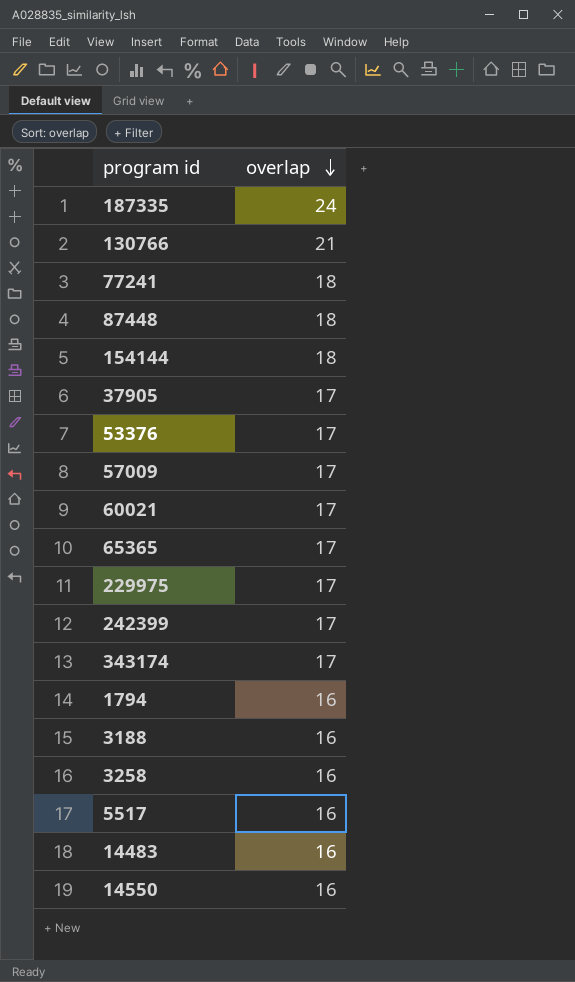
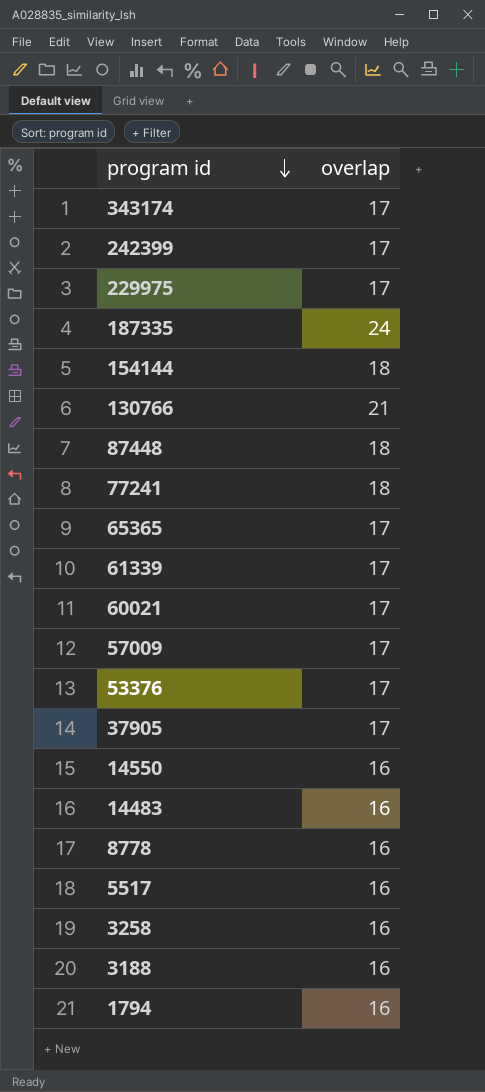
row order: overlap descending -> program id descending
row 61339: none -> 17
row 8778: none -> 16

